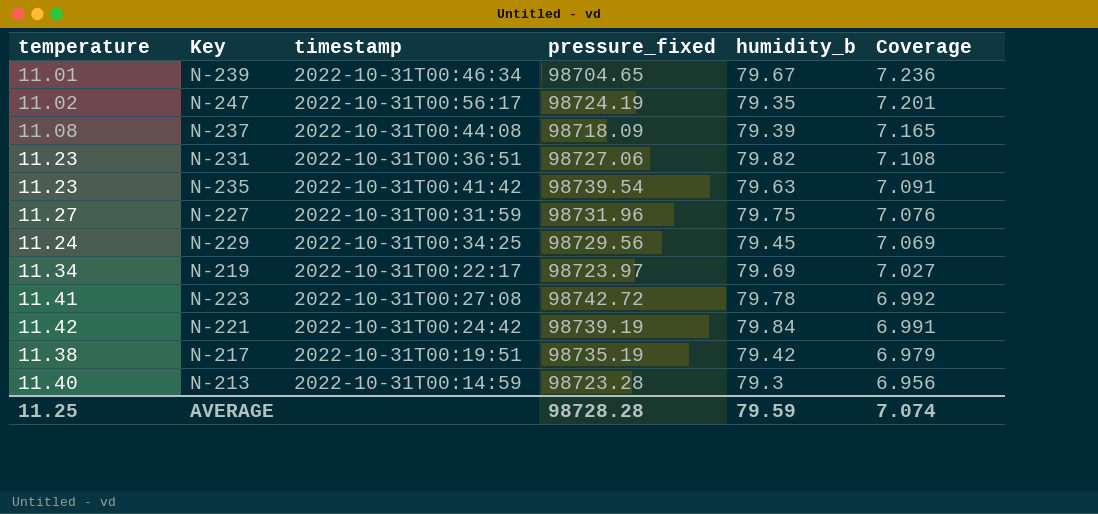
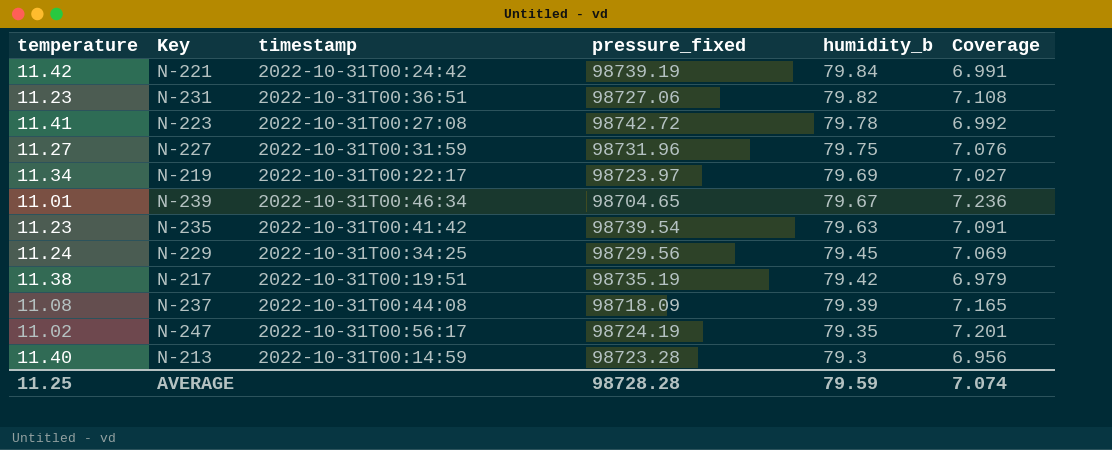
row order: Coverage descending -> humidity_b descending

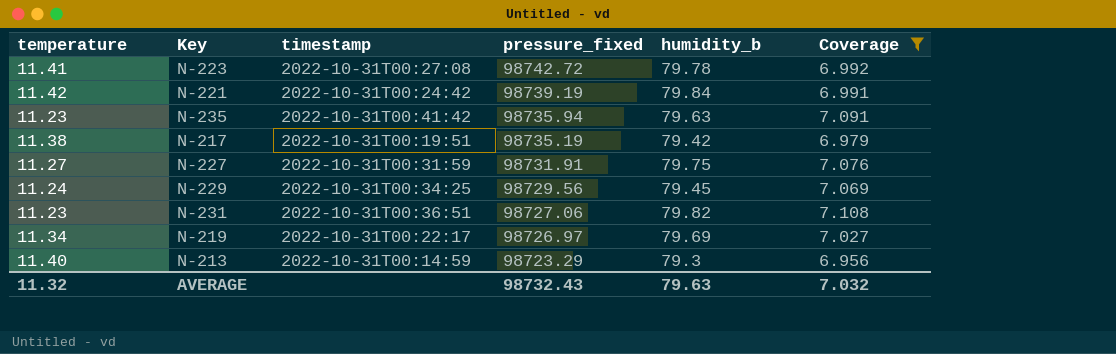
filter: none -> Coverage <= 7.108
row order: humidity_b descending -> pressure_fixed descending
N-235 | pressure_fixed: 98739.54 -> 98735.94
N-227 | pressure_fixed: 98731.96 -> 98731.91
N-219 | pressure_fixed: 98723.97 -> 98726.97
N-213 | pressure_fixed: 98723.28 -> 98723.29
AVERAGE | temperature: 11.25 -> 11.32
AVERAGE | pressure_fixed: 98728.28 -> 98732.43
AVERAGE | humidity_b: 79.59 -> 79.63
AVERAGE | Coverage: 7.074 -> 7.032

